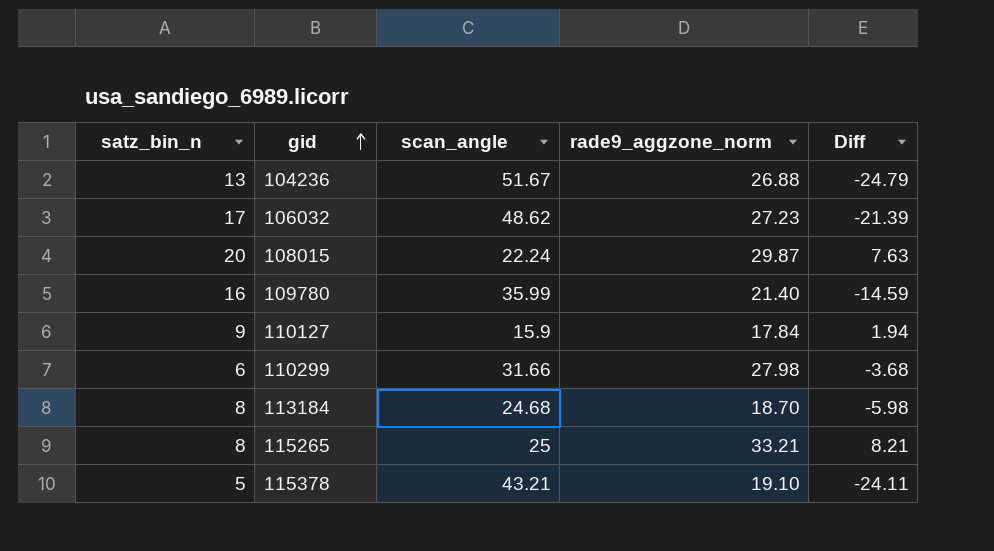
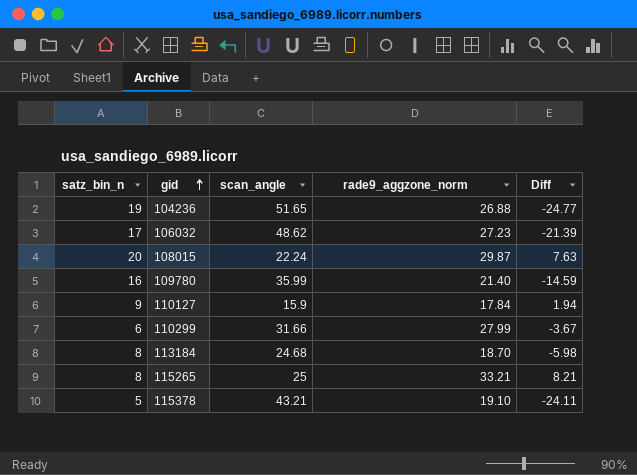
104236 | satz_bin_n: 13 -> 19
104236 | scan_angle: 51.67 -> 51.65
104236 | Diff: -24.79 -> -24.77
110299 | rade9_aggzone_norm: 27.98 -> 27.99
110299 | Diff: -3.68 -> -3.67

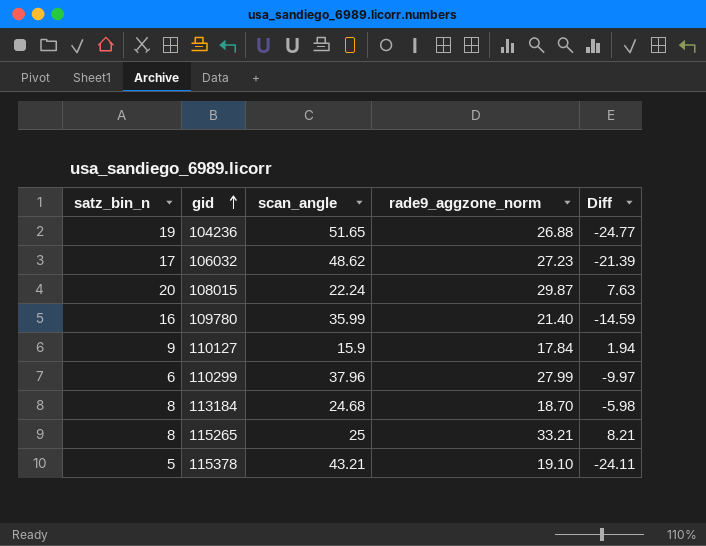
110299 | scan_angle: 31.66 -> 37.96
110299 | Diff: -3.67 -> -9.97

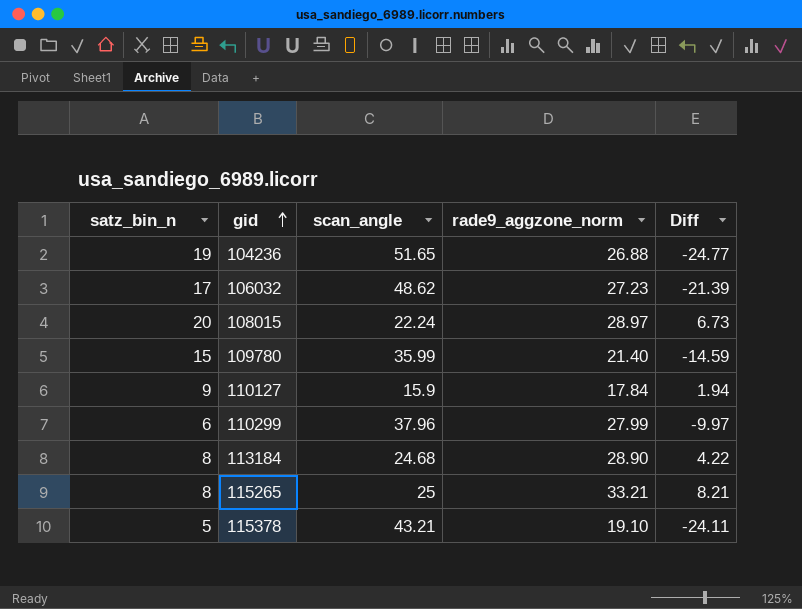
108015 | rade9_aggzone_norm: 29.87 -> 28.97
108015 | Diff: 7.63 -> 6.73
109780 | satz_bin_n: 16 -> 15
113184 | rade9_aggzone_norm: 18.70 -> 28.90
113184 | Diff: -5.98 -> 4.22

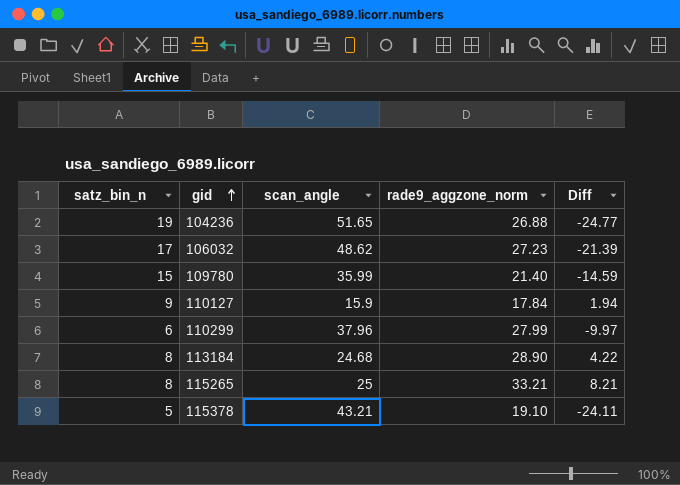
row 108015: 20 | 22.24 | 28.97 | 6.73 -> none

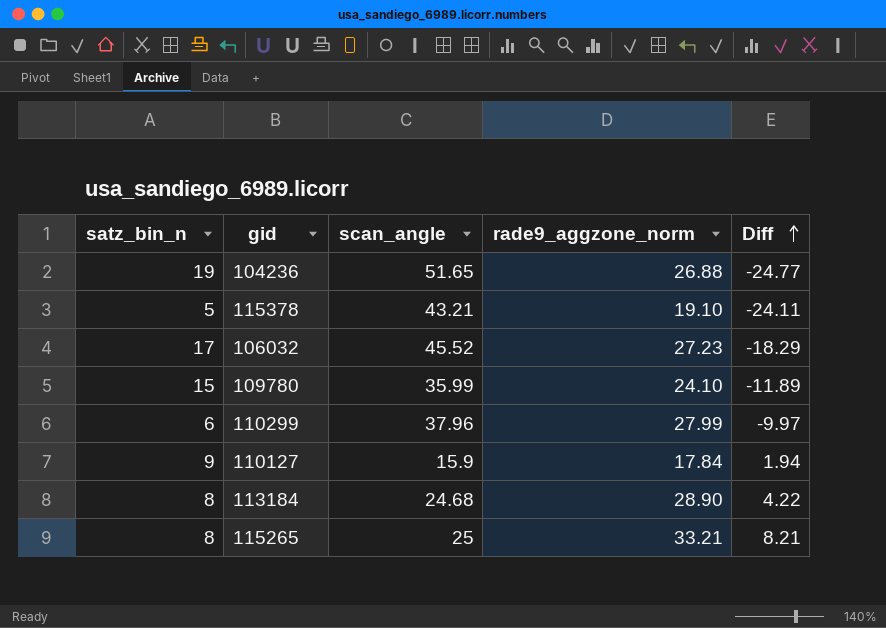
row order: gid ascending -> Diff ascending
106032 | scan_angle: 48.62 -> 45.52
106032 | Diff: -21.39 -> -18.29
109780 | rade9_aggzone_norm: 21.40 -> 24.10
109780 | Diff: -14.59 -> -11.89

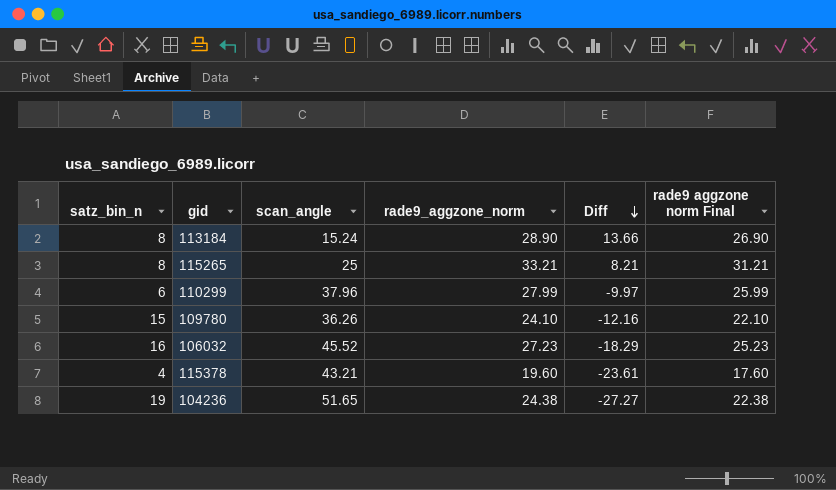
row order: Diff ascending -> Diff descending
column rade9 aggzone norm Final | formula: none -> [rade9_aggzone_norm] - 2
row 110127: 9 | 15.9 | 17.84 | 1.94 -> none
113184 | scan_angle: 24.68 -> 15.24
113184 | Diff: 4.22 -> 13.66
109780 | scan_angle: 35.99 -> 36.26
109780 | Diff: -11.89 -> -12.16
106032 | satz_bin_n: 17 -> 16
115378 | satz_bin_n: 5 -> 4
115378 | rade9_aggzone_norm: 19.10 -> 19.60
115378 | Diff: -24.11 -> -23.61
104236 | rade9_aggzone_norm: 26.88 -> 24.38
104236 | Diff: -24.77 -> -27.27

